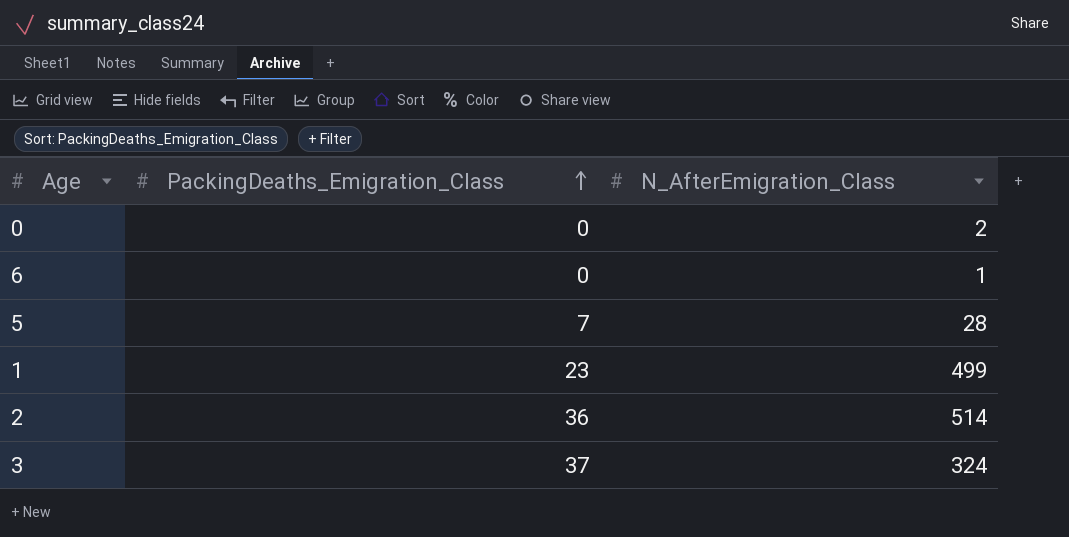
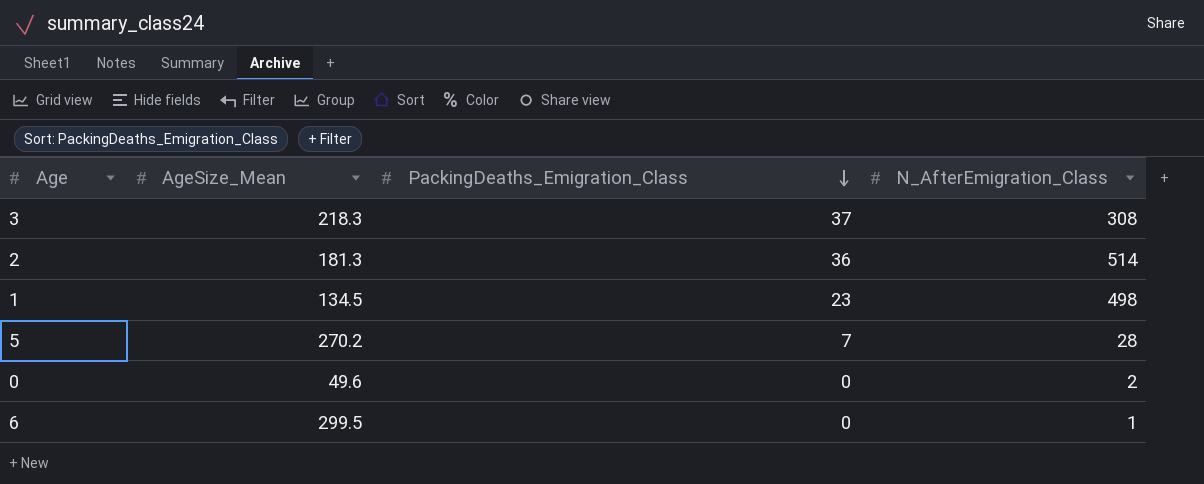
row order: PackingDeaths_Emigration_Class ascending -> PackingDeaths_Emigration_Class descending
column AgeSize_Mean | position: none -> 2
3 | N_AfterEmigration_Class: 324 -> 308
1 | N_AfterEmigration_Class: 499 -> 498

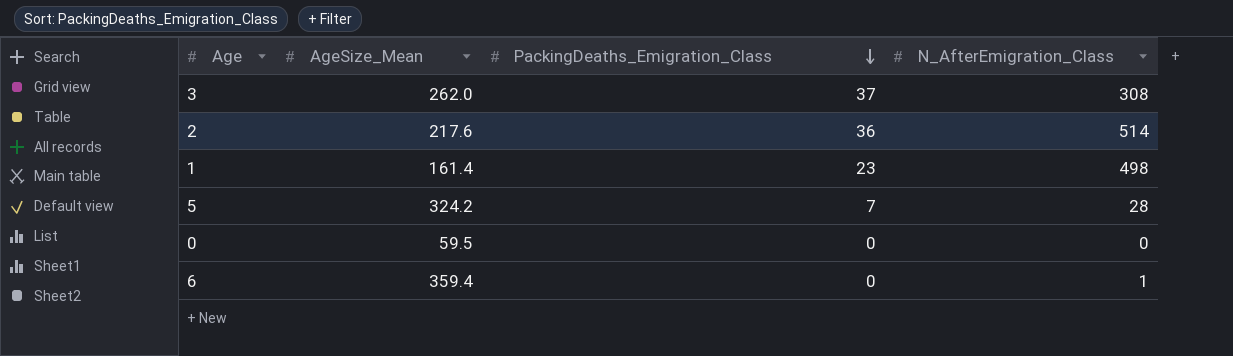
3 | AgeSize_Mean: 218.3 -> 262.0
2 | AgeSize_Mean: 181.3 -> 217.6
1 | AgeSize_Mean: 134.5 -> 161.4
5 | AgeSize_Mean: 270.2 -> 324.2
0 | AgeSize_Mean: 49.6 -> 59.5
0 | N_AfterEmigration_Class: 2 -> 0
6 | AgeSize_Mean: 299.5 -> 359.4

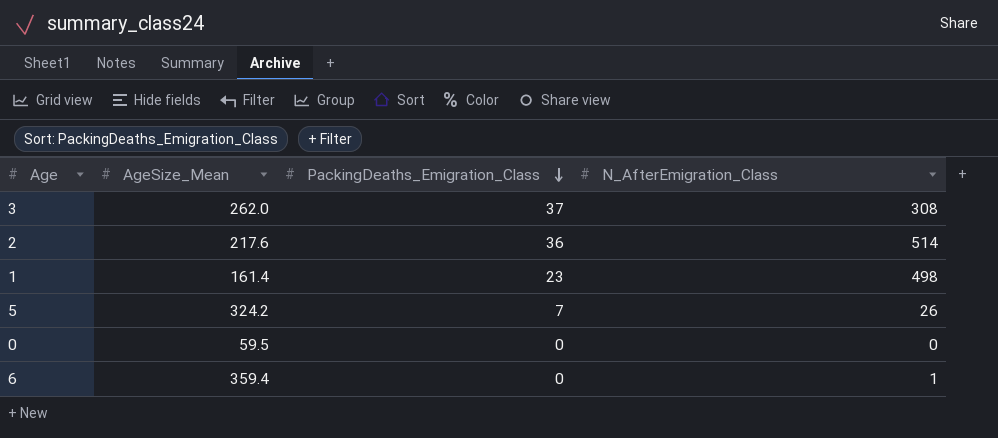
5 | N_AfterEmigration_Class: 28 -> 26

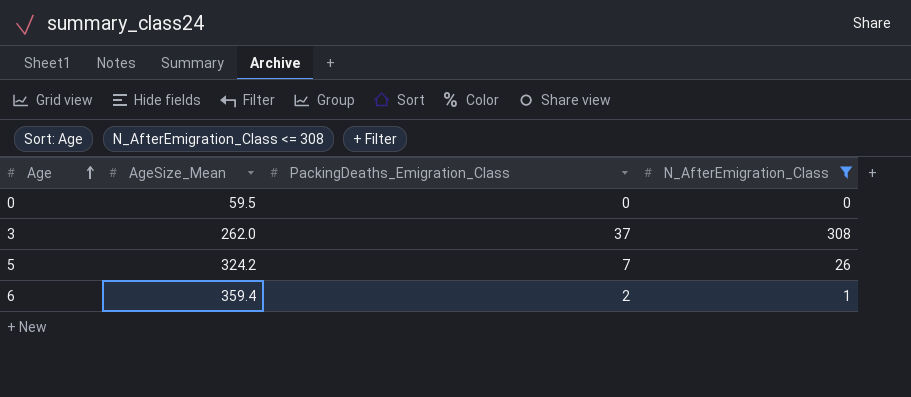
filter: none -> N_AfterEmigration_Class <= 308
row order: PackingDeaths_Emigration_Class descending -> Age ascending
6 | PackingDeaths_Emigration_Class: 0 -> 2

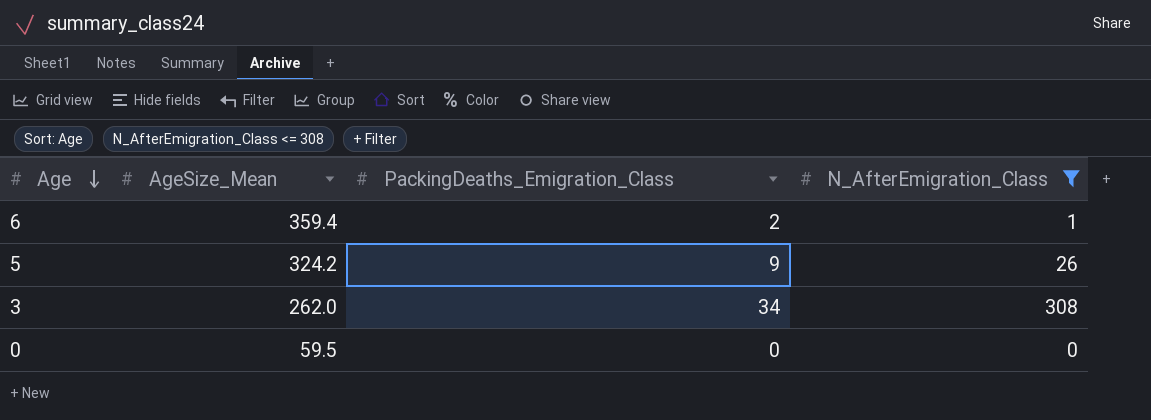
row order: Age ascending -> Age descending
5 | PackingDeaths_Emigration_Class: 7 -> 9
3 | PackingDeaths_Emigration_Class: 37 -> 34

